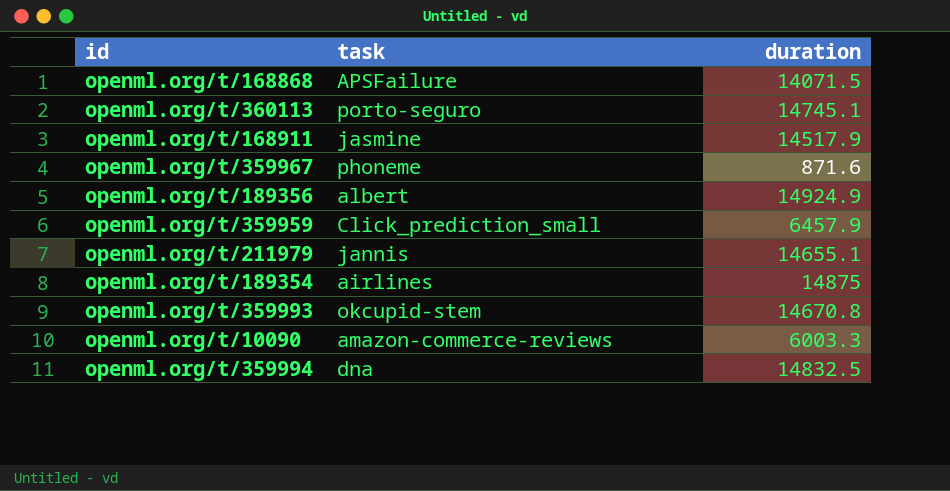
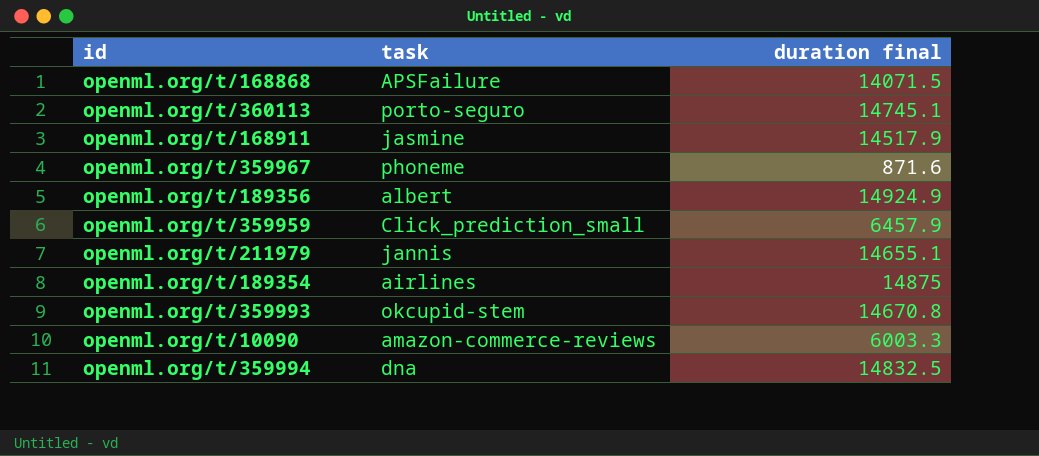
column name: duration -> duration final

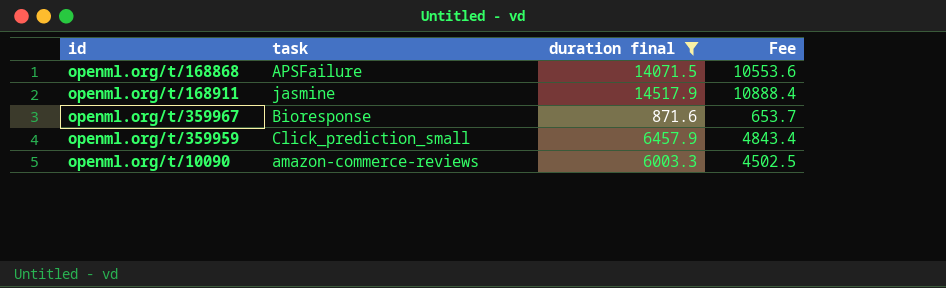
filter: none -> duration final <= 14517.9
column Fee | formula: none -> [duration final] * 0.75
openml.org/t/359967 | task: phoneme -> Bioresponse

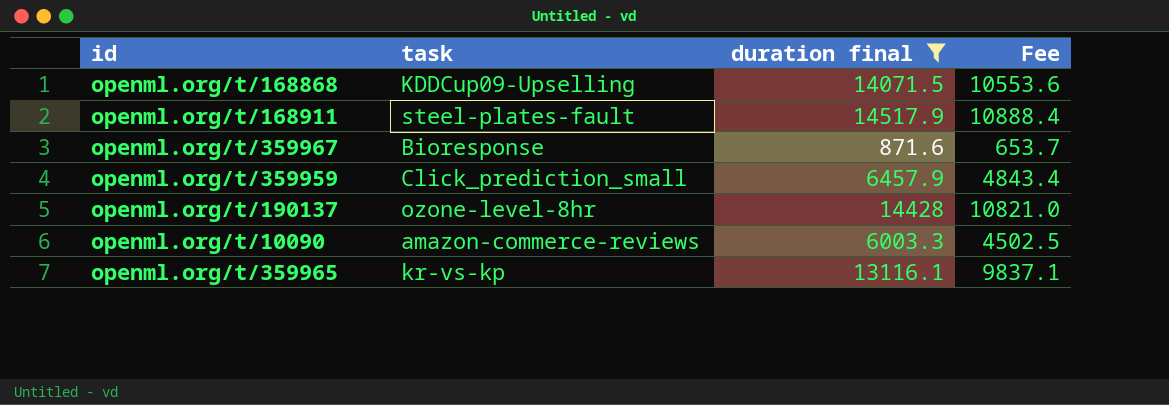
openml.org/t/168868 | task: APSFailure -> KDDCup09-Upselling
openml.org/t/168911 | task: jasmine -> steel-plates-fault
row openml.org/t/190137: none -> ozone-level-8hr | 14428 | 10821.0
row openml.org/t/359965: none -> kr-vs-kp | 13116.1 | 9837.1

